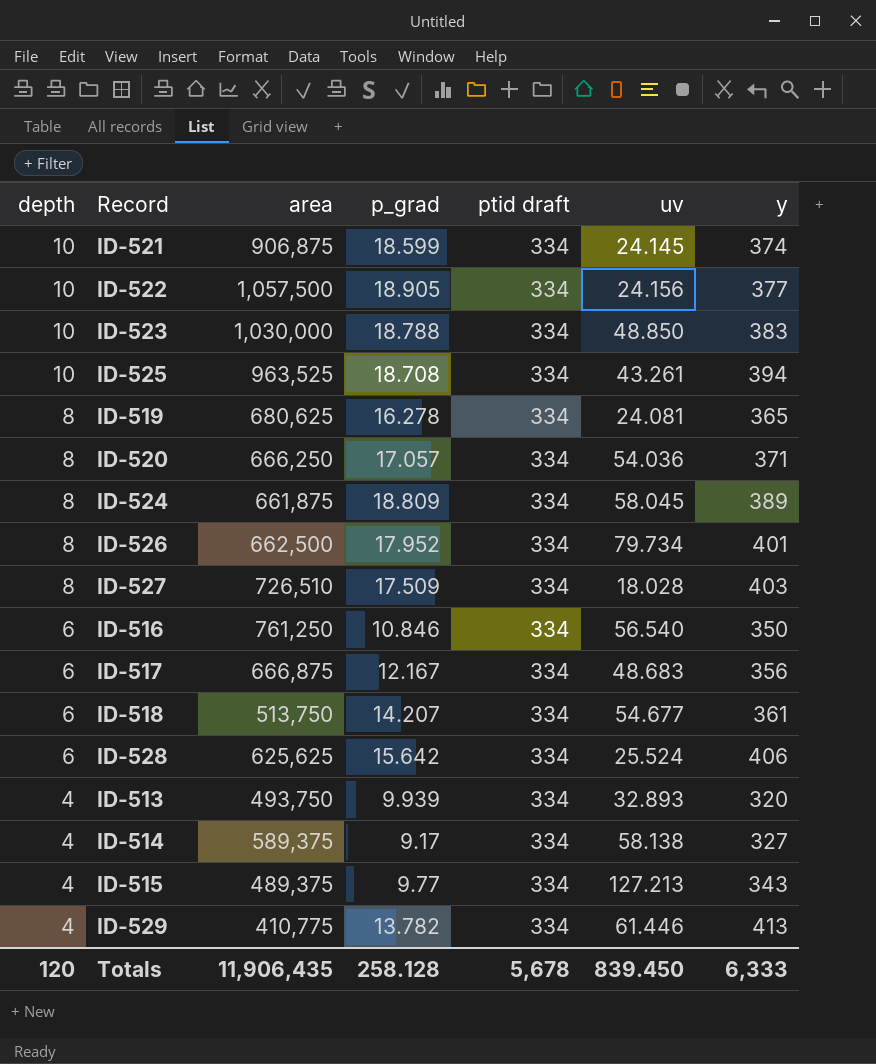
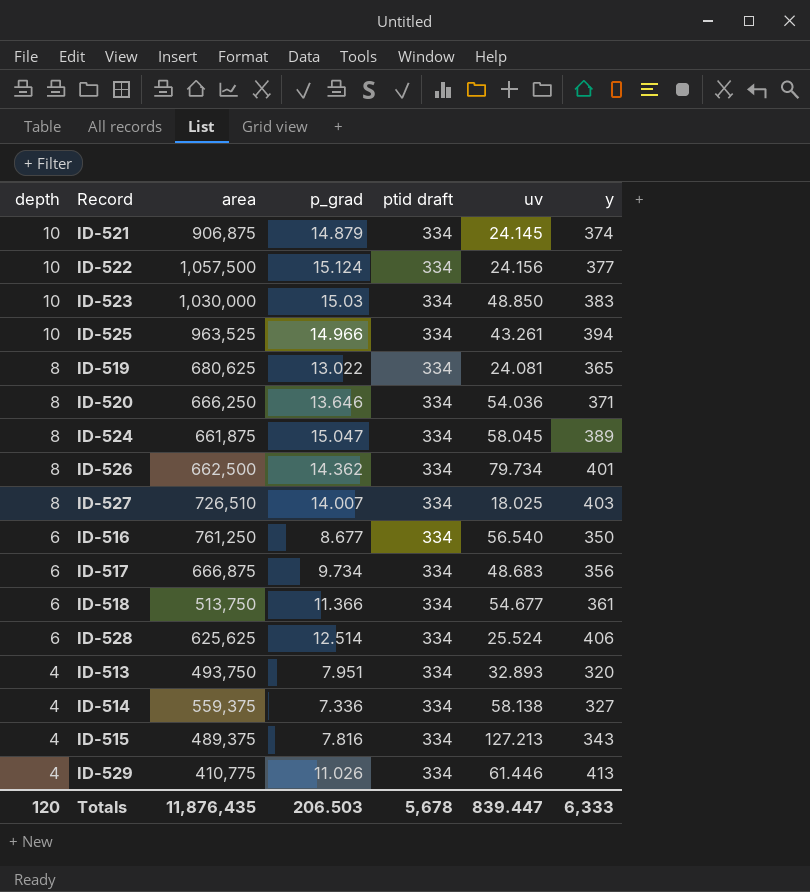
ID-521 | p_grad: 18.599 -> 14.879
ID-522 | p_grad: 18.905 -> 15.124
ID-523 | p_grad: 18.788 -> 15.03
ID-525 | p_grad: 18.708 -> 14.966
ID-519 | p_grad: 16.278 -> 13.022
ID-520 | p_grad: 17.057 -> 13.646
ID-524 | p_grad: 18.809 -> 15.047
ID-526 | p_grad: 17.952 -> 14.362
ID-527 | p_grad: 17.509 -> 14.007
ID-527 | uv: 18.028 -> 18.025
ID-516 | p_grad: 10.846 -> 8.677
ID-517 | p_grad: 12.167 -> 9.734
ID-518 | p_grad: 14.207 -> 11.366
ID-528 | p_grad: 15.642 -> 12.514
ID-513 | p_grad: 9.939 -> 7.951
ID-514 | area: 589,375 -> 559,375
ID-514 | p_grad: 9.17 -> 7.336
ID-515 | p_grad: 9.77 -> 7.816
ID-529 | p_grad: 13.782 -> 11.026
Totals | area: 11,906,435 -> 11,876,435
Totals | p_grad: 258.128 -> 206.503
Totals | uv: 839.450 -> 839.447

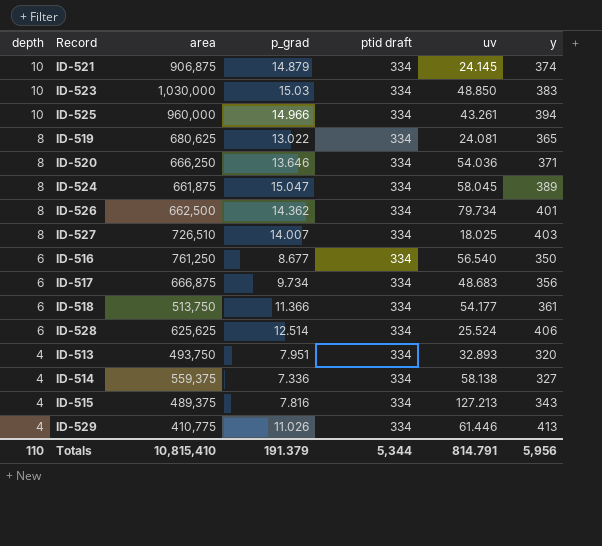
row ID-522: 10 | 1,057,500 | 15.124 | 334 | 24.156 | 377 -> none
ID-525 | area: 963,525 -> 960,000
ID-518 | uv: 54.677 -> 54.177
Totals | depth: 120 -> 110
Totals | area: 11,876,435 -> 10,815,410
Totals | p_grad: 206.503 -> 191.379
Totals | ptid draft: 5,678 -> 5,344
Totals | uv: 839.447 -> 814.791
Totals | y: 6,333 -> 5,956

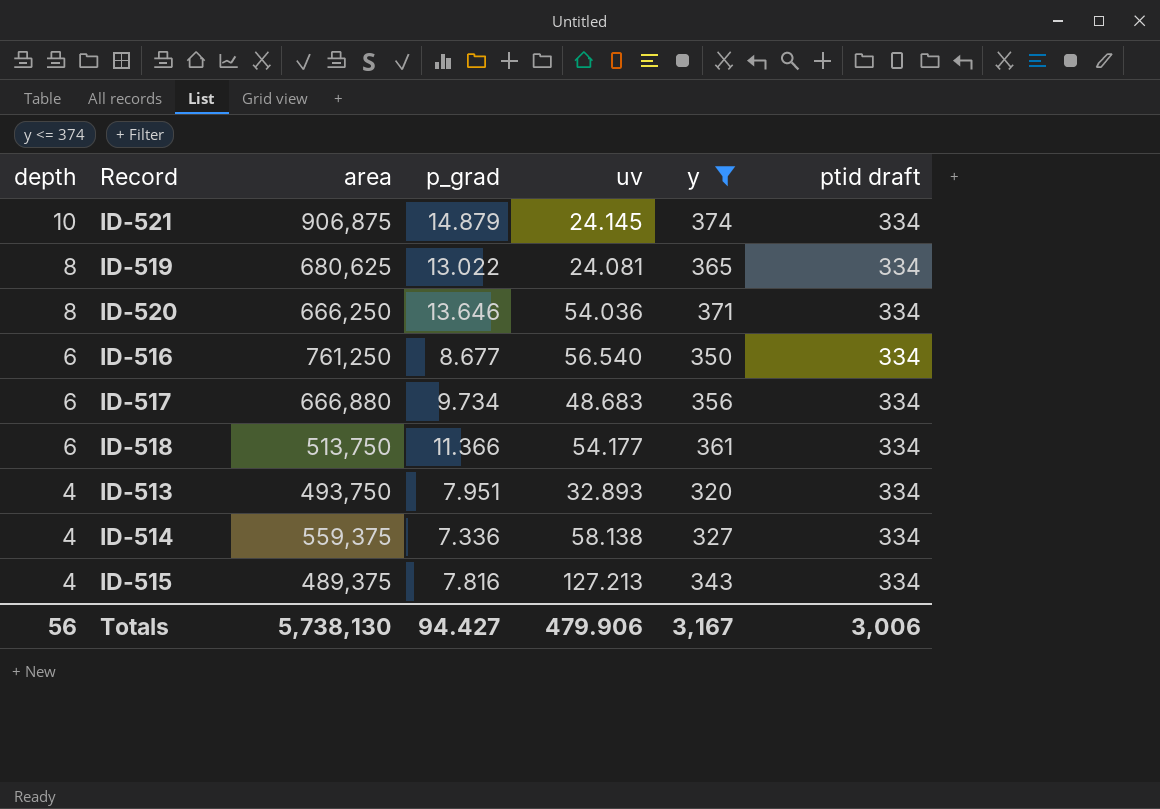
filter: none -> y <= 374
column ptid draft | position: 5 -> 7
ID-517 | area: 666,875 -> 666,880
Totals | depth: 110 -> 56
Totals | area: 10,815,410 -> 5,738,130
Totals | p_grad: 191.379 -> 94.427
Totals | uv: 814.791 -> 479.906
Totals | y: 5,956 -> 3,167
Totals | ptid draft: 5,344 -> 3,006

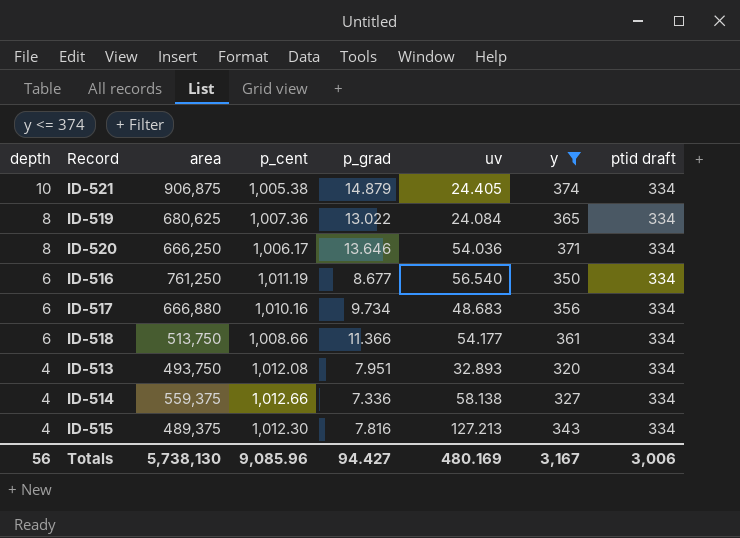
column p_cent | position: none -> 4
ID-521 | uv: 24.145 -> 24.405
ID-519 | uv: 24.081 -> 24.084
Totals | uv: 479.906 -> 480.169

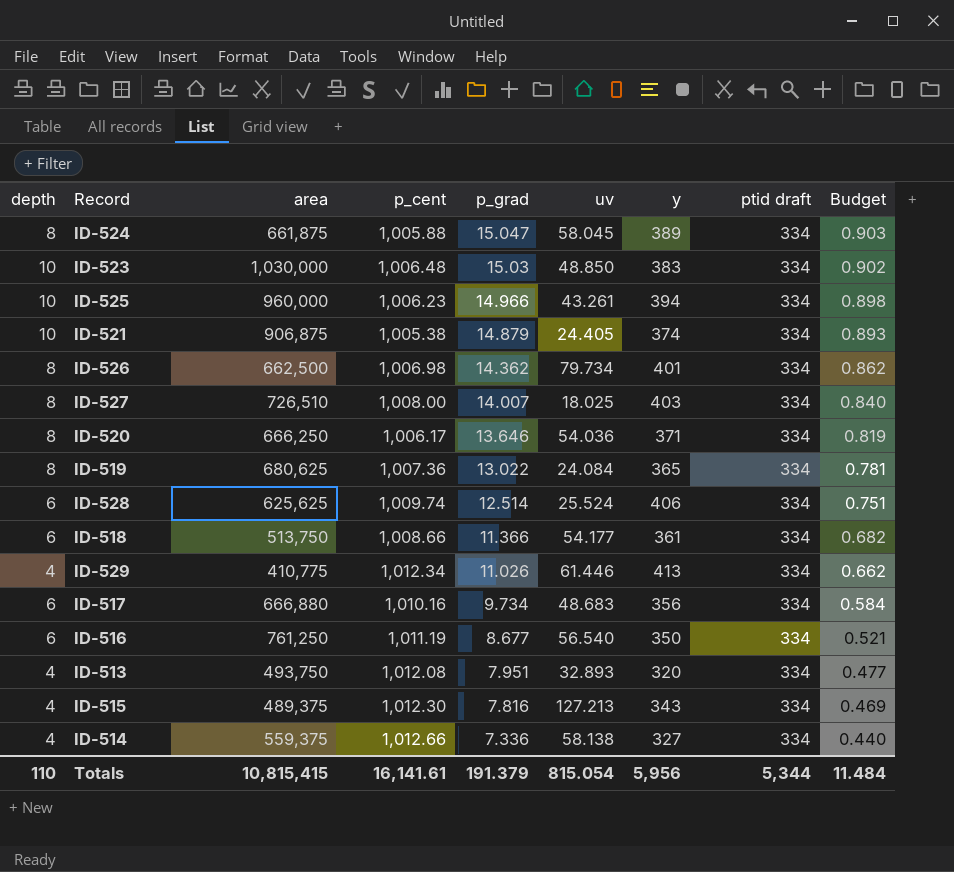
filter: y <= 374 -> none
row order: depth descending -> p_grad descending
column Budget | formula: none -> [p_grad] * 0.06
Totals | depth: 56 -> 110
Totals | area: 5,738,130 -> 10,815,415
Totals | p_cent: 9,085.96 -> 16,141.61
Totals | p_grad: 94.427 -> 191.379
Totals | uv: 480.169 -> 815.054
Totals | y: 3,167 -> 5,956
Totals | ptid draft: 3,006 -> 5,344

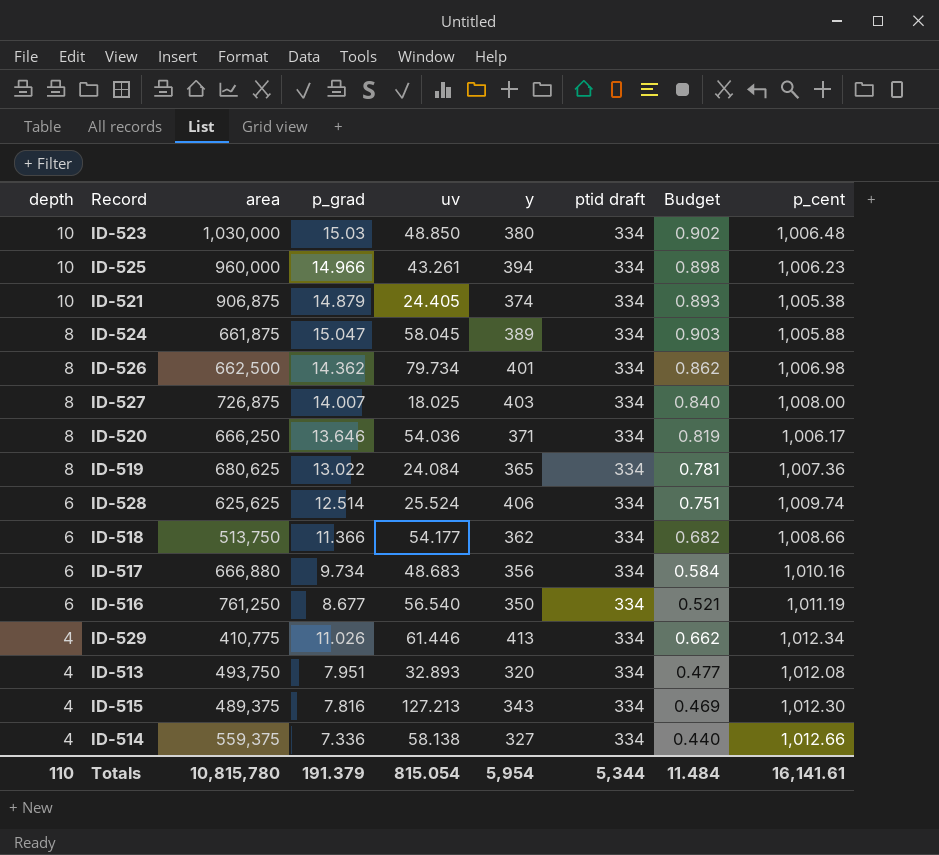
row order: p_grad descending -> depth descending
column p_cent | position: 4 -> 9
ID-523 | y: 383 -> 380
ID-527 | area: 726,510 -> 726,875
ID-518 | y: 361 -> 362
Totals | area: 10,815,415 -> 10,815,780
Totals | y: 5,956 -> 5,954

